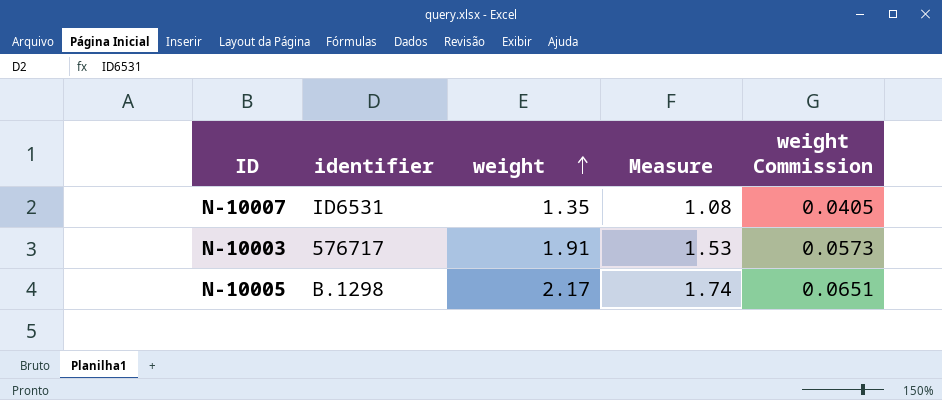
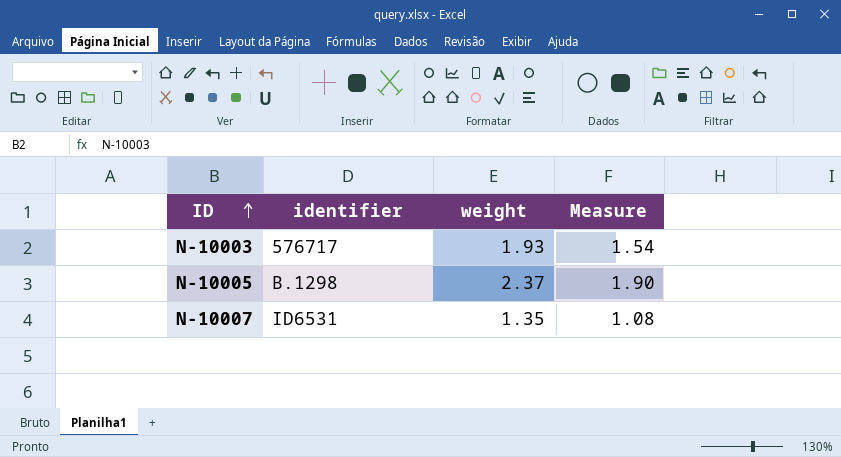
row order: weight ascending -> ID ascending
column weight Commission | formula: [weight] * 0.03 -> none
N-10003 | weight: 1.91 -> 1.93
N-10003 | Measure: 1.53 -> 1.54
N-10005 | weight: 2.17 -> 2.37
N-10005 | Measure: 1.74 -> 1.90

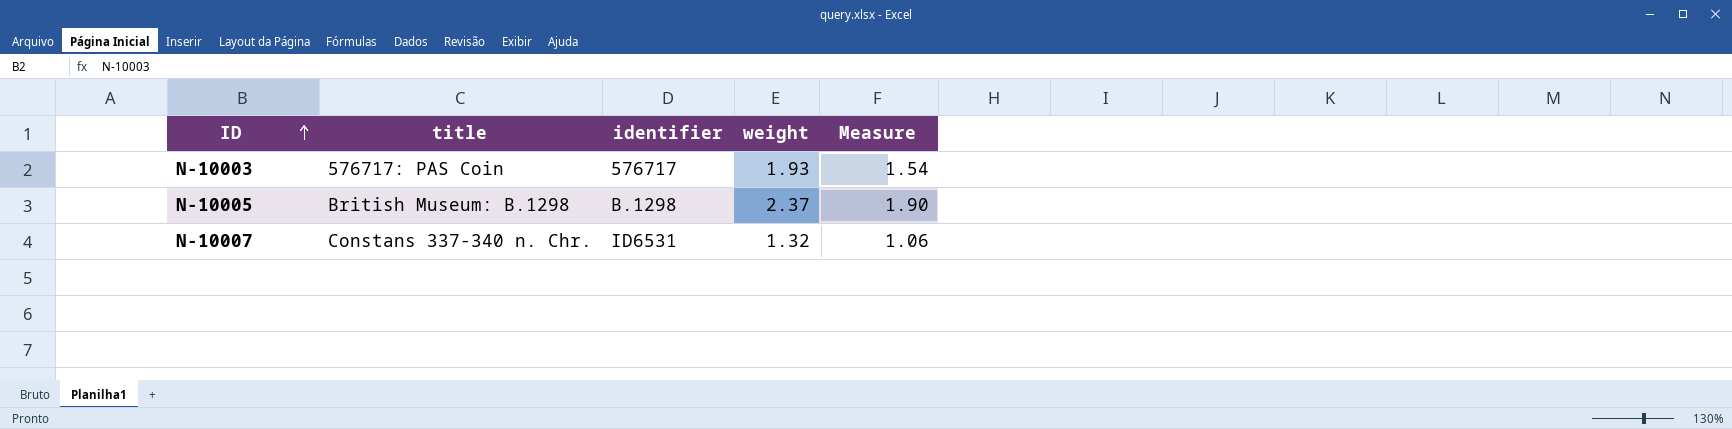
column title | position: none -> 2
N-10007 | weight: 1.35 -> 1.32
N-10007 | Measure: 1.08 -> 1.06

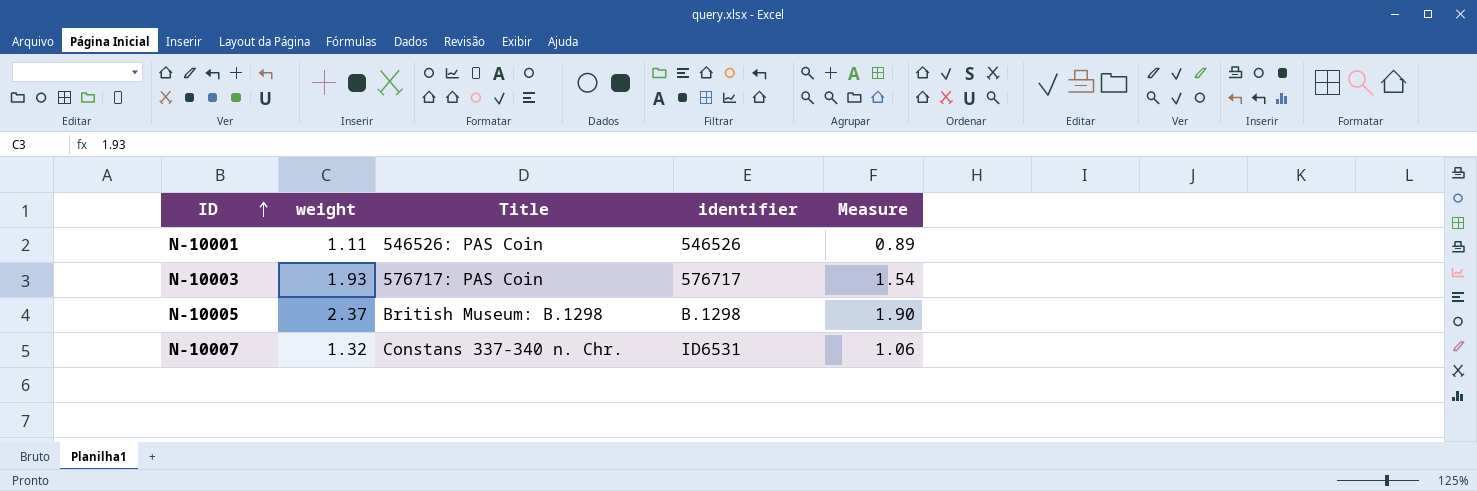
column weight | position: 4 -> 2
column name: title -> Title
row N-10001: none -> 1.11 | 546526: PAS Coin | 546526 | 0.89

